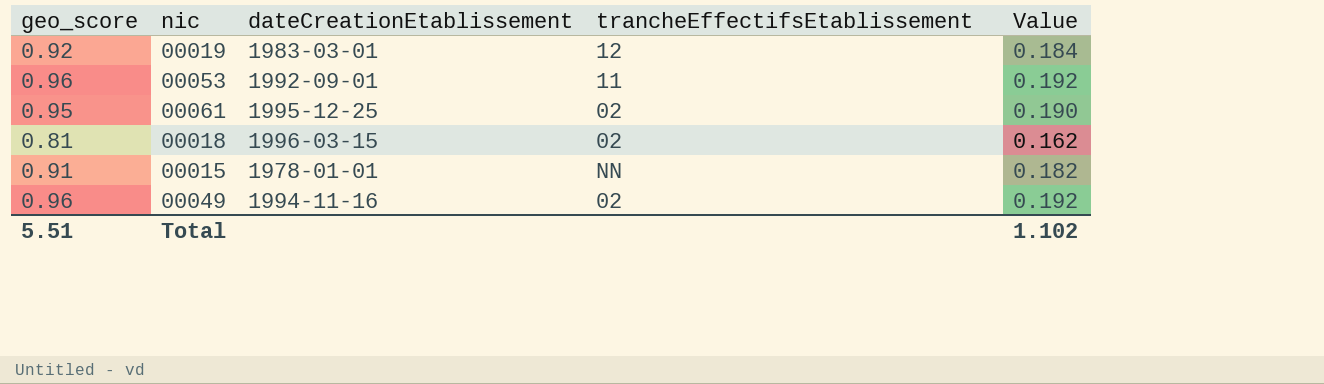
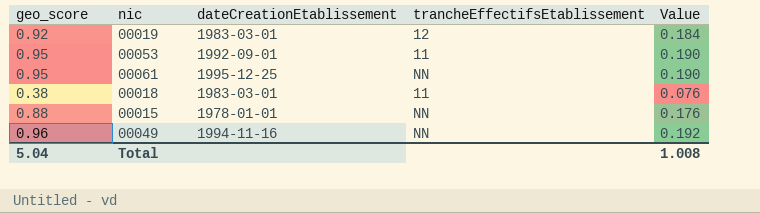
00053 | geo_score: 0.96 -> 0.95
00053 | Value: 0.192 -> 0.190
00061 | trancheEffectifsEtablissement: 02 -> NN
00018 | geo_score: 0.81 -> 0.38
00018 | dateCreationEtablissement: 1996-03-15 -> 1983-03-01
00018 | trancheEffectifsEtablissement: 02 -> 11
00018 | Value: 0.162 -> 0.076
00015 | geo_score: 0.91 -> 0.88
00015 | Value: 0.182 -> 0.176
00049 | trancheEffectifsEtablissement: 02 -> NN
Total | geo_score: 5.51 -> 5.04
Total | Value: 1.102 -> 1.008

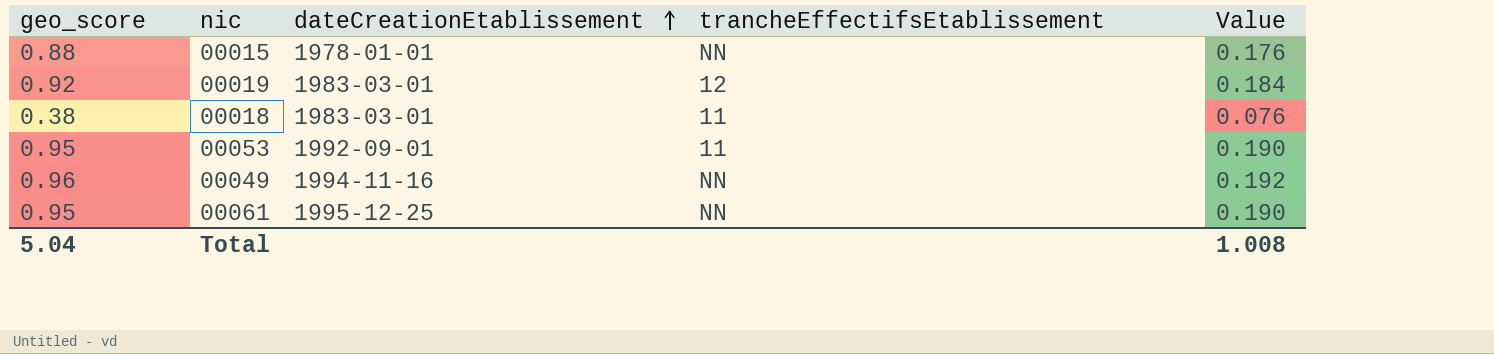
row order: none -> dateCreationEtablissement ascending

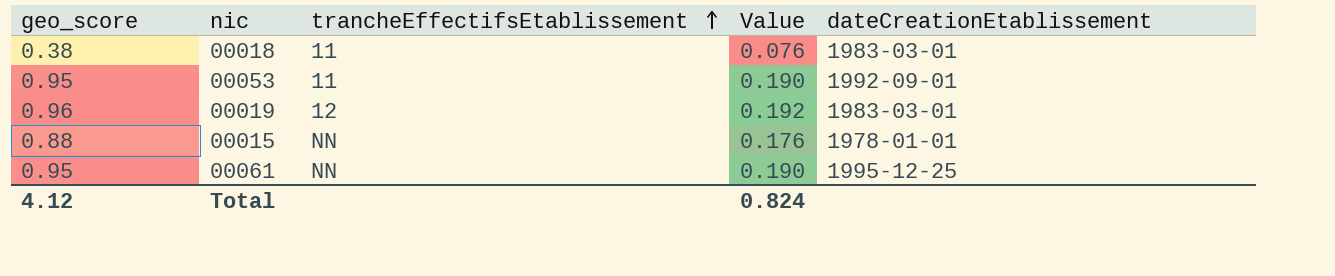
row order: dateCreationEtablissement ascending -> trancheEffectifsEtablissement ascending
column dateCreationEtablissement | position: 3 -> 5
row 00049: 0.96 | 1994-11-16 | NN | 0.192 -> none
00019 | geo_score: 0.92 -> 0.96
00019 | Value: 0.184 -> 0.192
Total | geo_score: 5.04 -> 4.12
Total | Value: 1.008 -> 0.824

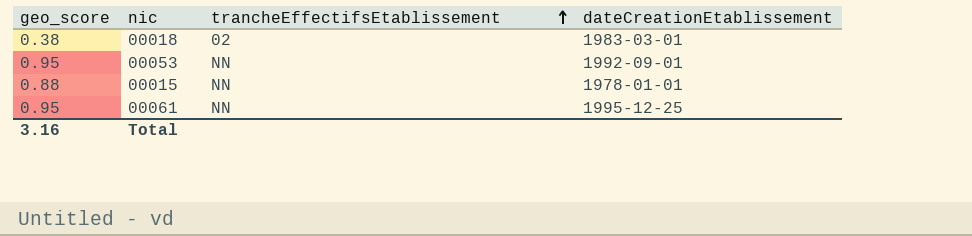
column Value | formula: [geo_score] * 0.2 -> none
row 00019: 0.96 | 12 | 0.192 | 1983-03-01 -> none
00018 | trancheEffectifsEtablissement: 11 -> 02
00053 | trancheEffectifsEtablissement: 11 -> NN
Total | geo_score: 4.12 -> 3.16

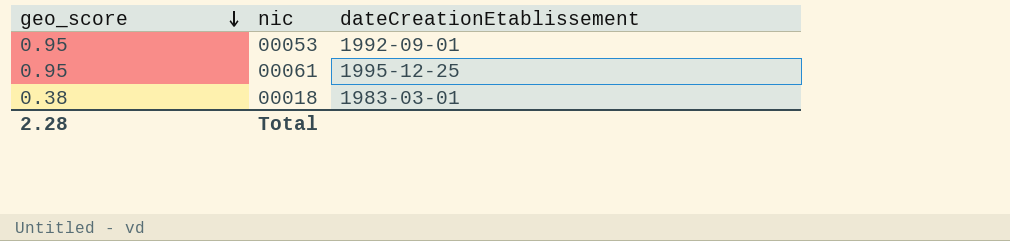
row order: trancheEffectifsEtablissement ascending -> geo_score descending
column trancheEffectifsEtablissement | position: 3 -> none
row 00015: 0.88 | NN | 1978-01-01 -> none
Total | geo_score: 3.16 -> 2.28

